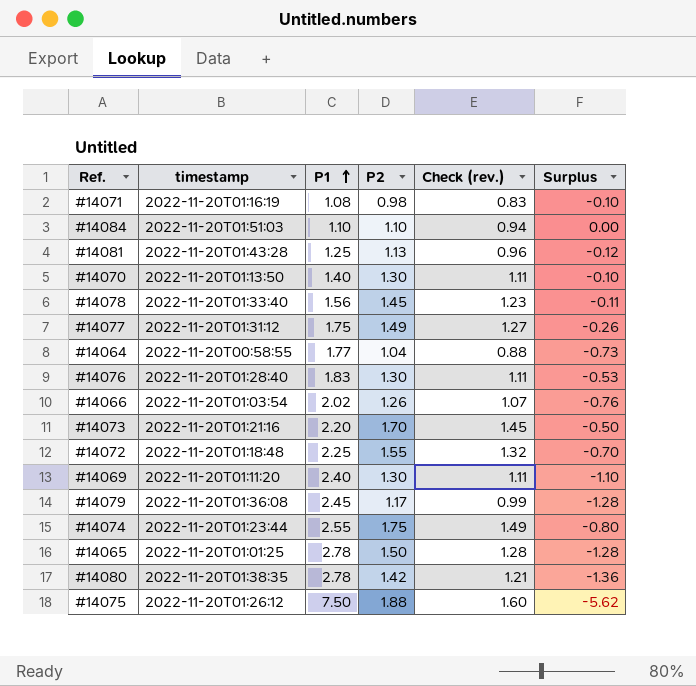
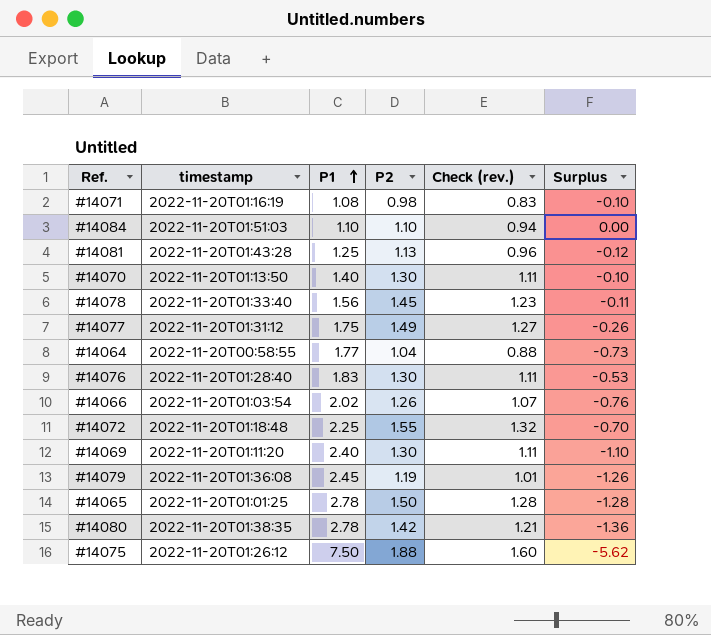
row #14073: 2022-11-20T01:21:16 | 2.20 | 1.70 | 1.45 | -0.50 -> none
row #14074: 2022-11-20T01:23:44 | 2.55 | 1.75 | 1.49 | -0.80 -> none
#14079 | P2: 1.17 -> 1.19
#14079 | Check (rev.): 0.99 -> 1.01
#14079 | Surplus: -1.28 -> -1.26

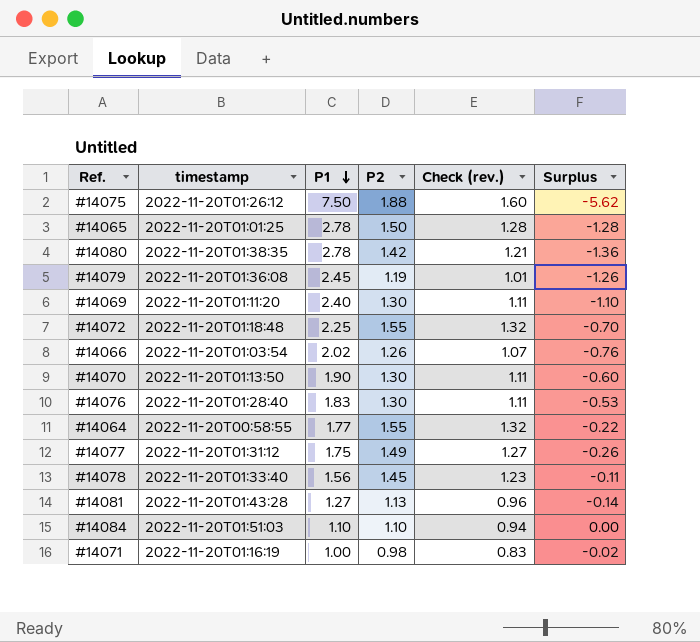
row order: P1 ascending -> P1 descending
#14070 | P1: 1.40 -> 1.90
#14070 | Surplus: -0.10 -> -0.60
#14064 | P2: 1.04 -> 1.55
#14064 | Check (rev.): 0.88 -> 1.32
#14064 | Surplus: -0.73 -> -0.22
#14081 | P1: 1.25 -> 1.27
#14081 | Surplus: -0.12 -> -0.14
#14071 | P1: 1.08 -> 1.00
#14071 | Surplus: -0.10 -> -0.02

